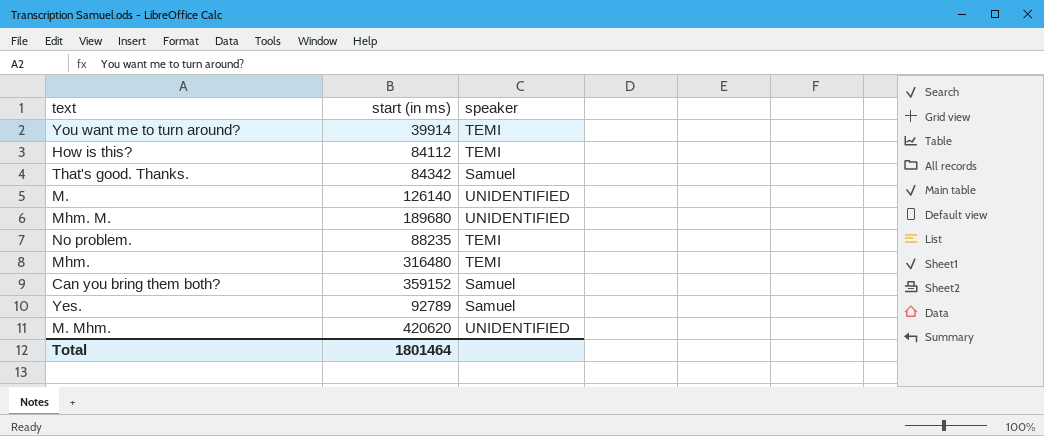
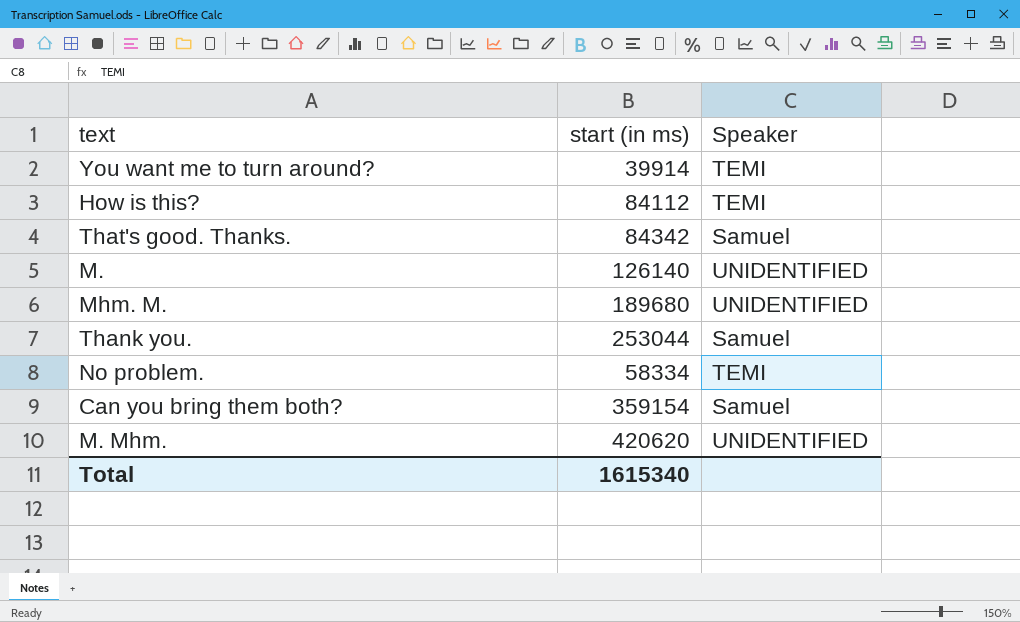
column name: speaker -> Speaker
row Mhm.: 316480 | TEMI -> none
row Yes.: 92789 | Samuel -> none
row Thank you.: none -> 253044 | Samuel
No problem. | start (in ms): 88235 -> 58334
Can you bring them both? | start (in ms): 359152 -> 359154
Total | start (in ms): 1801464 -> 1615340

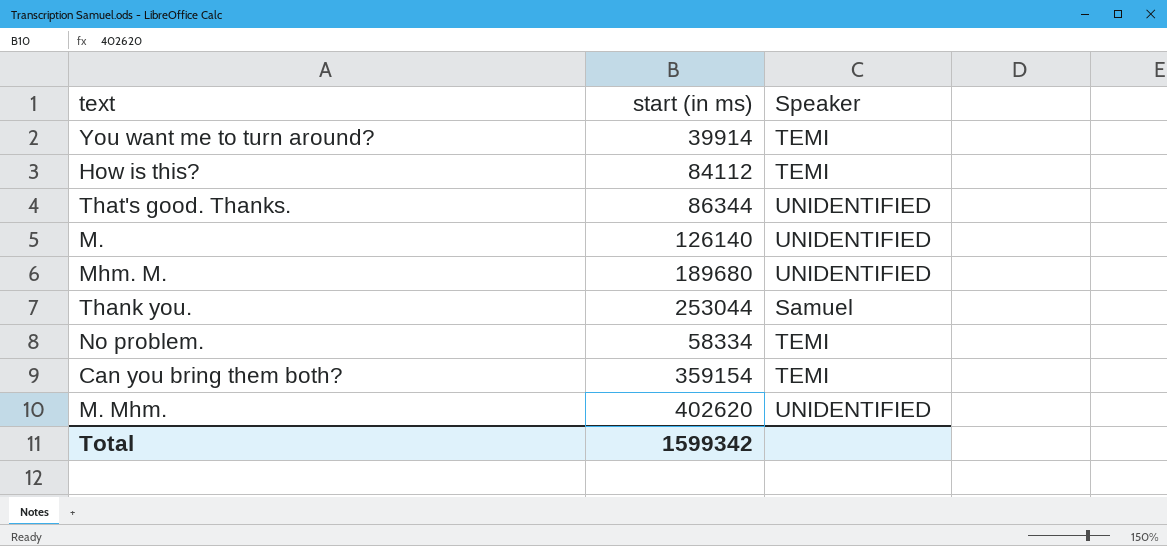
That's good. Thanks. | start (in ms): 84342 -> 86344
That's good. Thanks. | Speaker: Samuel -> UNIDENTIFIED
Can you bring them both? | Speaker: Samuel -> TEMI
M. Mhm. | start (in ms): 420620 -> 402620
Total | start (in ms): 1615340 -> 1599342

